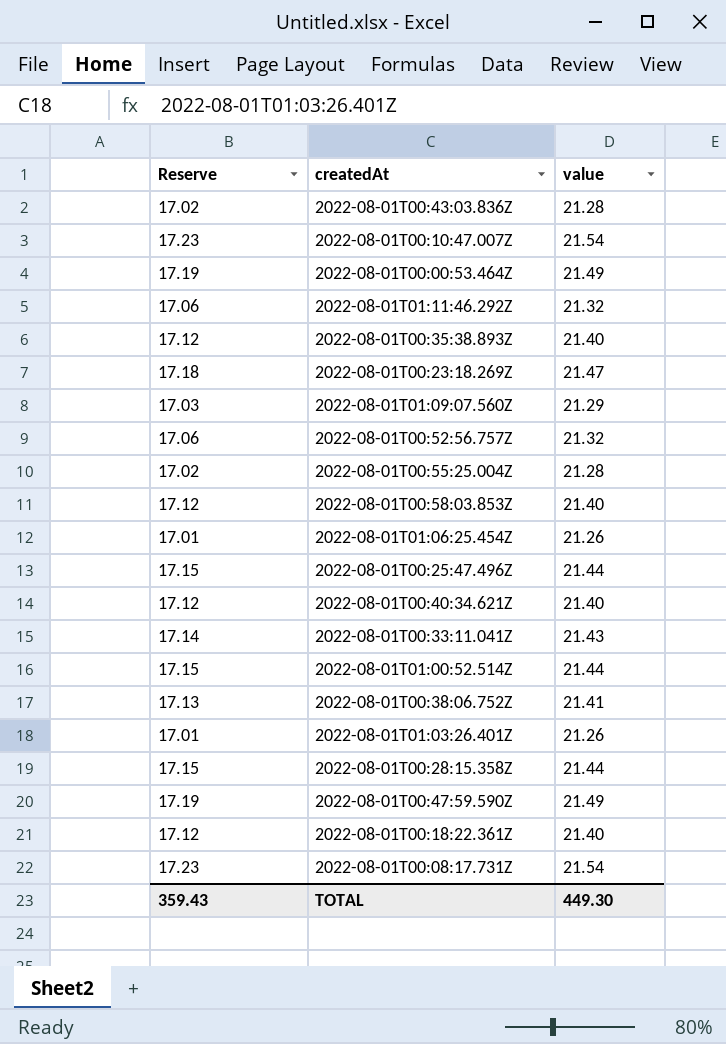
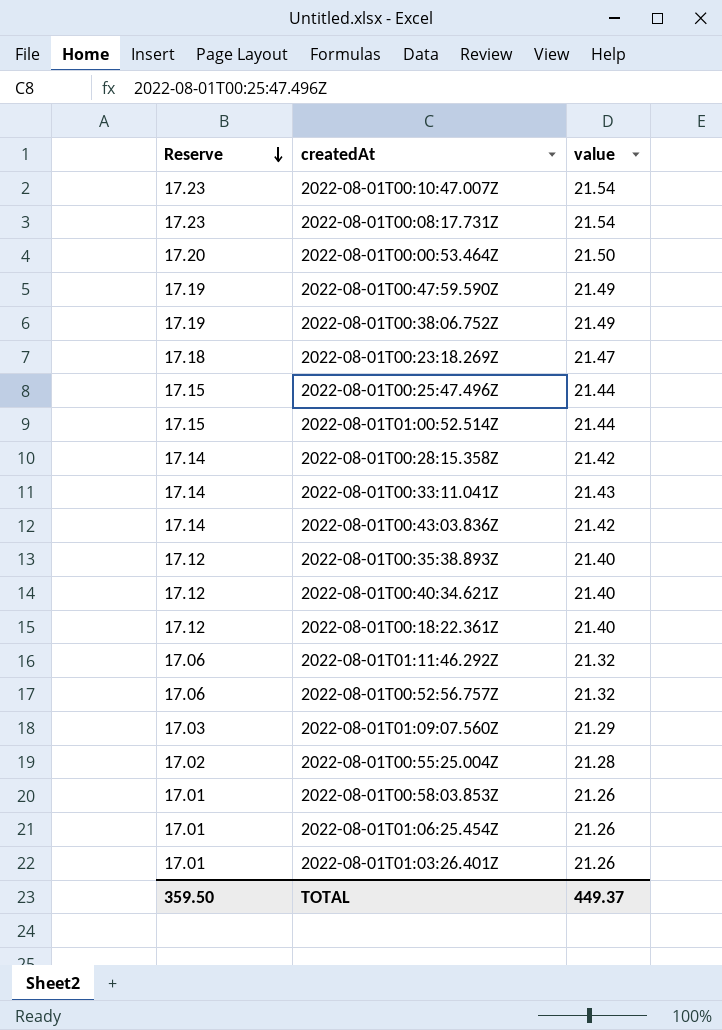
row order: none -> Reserve descending
2022-08-01T00:00:53.464Z | Reserve: 17.19 -> 17.20
2022-08-01T00:00:53.464Z | value: 21.49 -> 21.50
2022-08-01T00:38:06.752Z | Reserve: 17.13 -> 17.19
2022-08-01T00:38:06.752Z | value: 21.41 -> 21.49
2022-08-01T00:28:15.358Z | Reserve: 17.15 -> 17.14
2022-08-01T00:28:15.358Z | value: 21.44 -> 21.42
2022-08-01T00:43:03.836Z | Reserve: 17.02 -> 17.14
2022-08-01T00:43:03.836Z | value: 21.28 -> 21.42
2022-08-01T00:58:03.853Z | Reserve: 17.12 -> 17.01
2022-08-01T00:58:03.853Z | value: 21.40 -> 21.26
TOTAL | Reserve: 359.43 -> 359.50
TOTAL | value: 449.30 -> 449.37

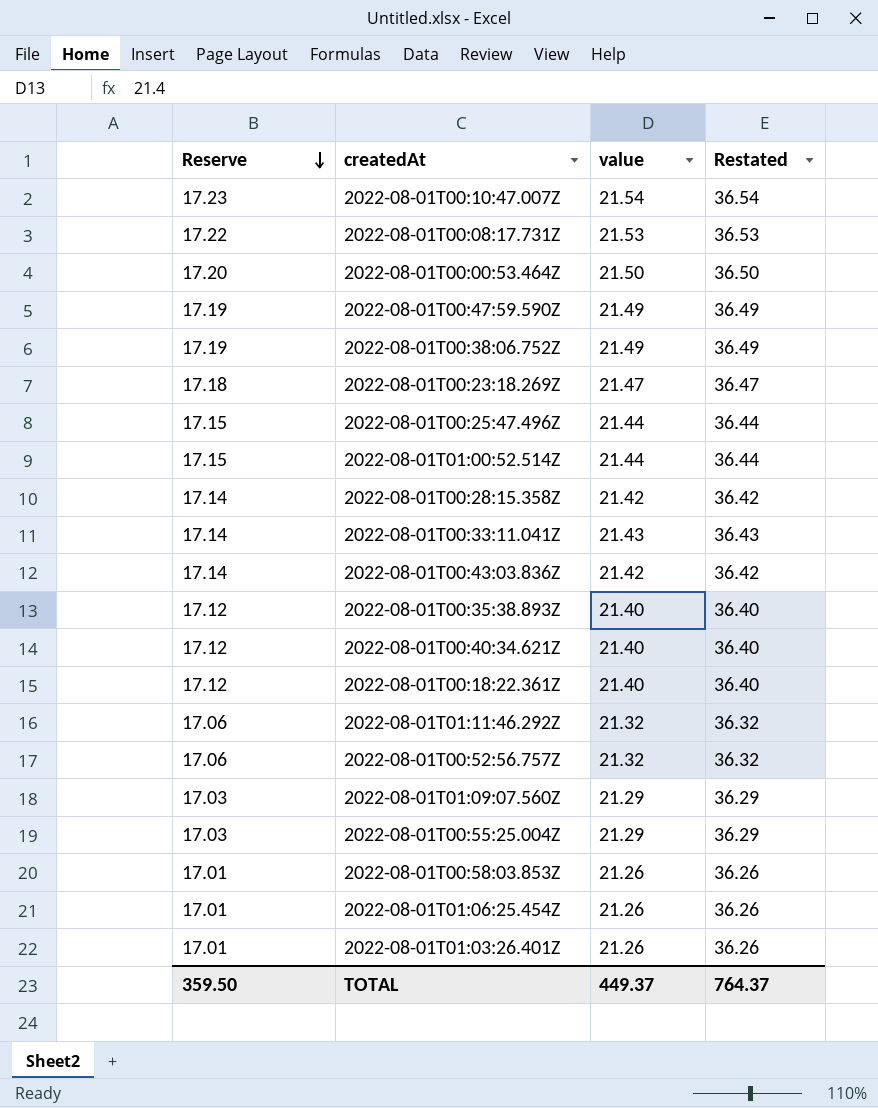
column Restated | formula: none -> [value] + 15
2022-08-01T00:08:17.731Z | Reserve: 17.23 -> 17.22
2022-08-01T00:08:17.731Z | value: 21.54 -> 21.53
2022-08-01T00:55:25.004Z | Reserve: 17.02 -> 17.03
2022-08-01T00:55:25.004Z | value: 21.28 -> 21.29

